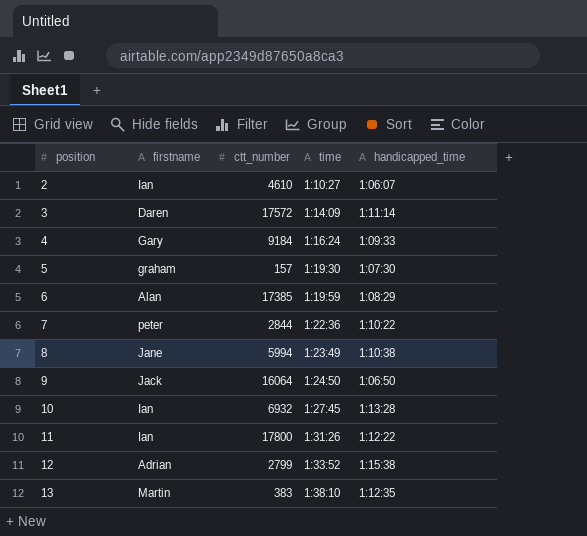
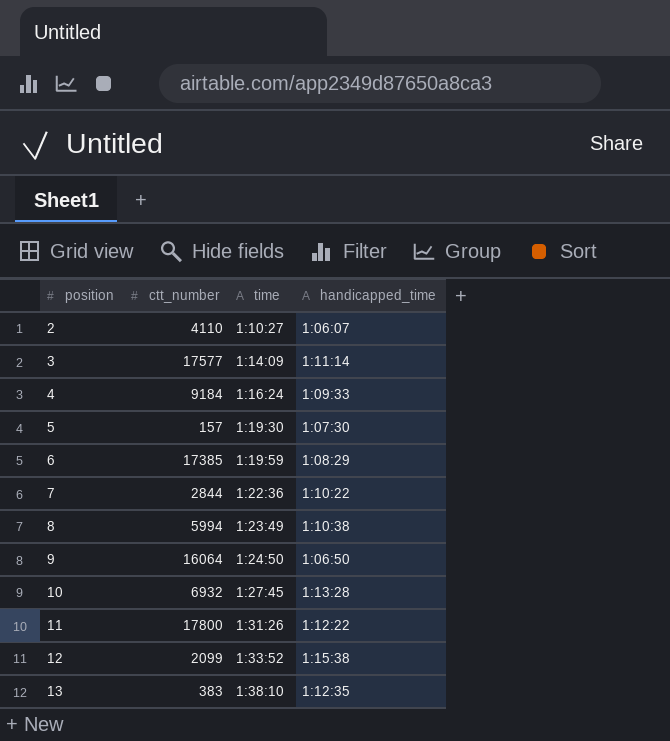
column firstname | position: 2 -> none
2 | ctt_number: 4610 -> 4110
3 | ctt_number: 17572 -> 17577
12 | ctt_number: 2799 -> 2099

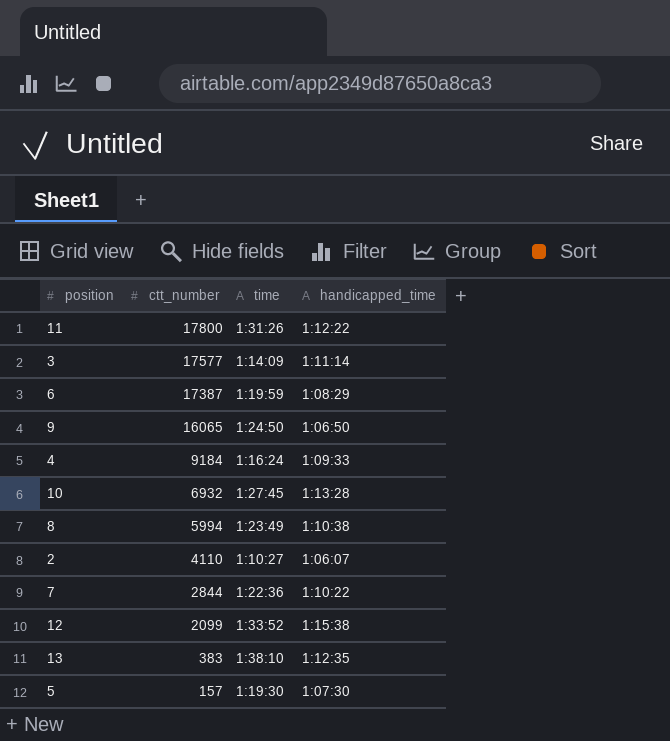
row order: position ascending -> ctt_number descending
6 | ctt_number: 17385 -> 17387
9 | ctt_number: 16064 -> 16065

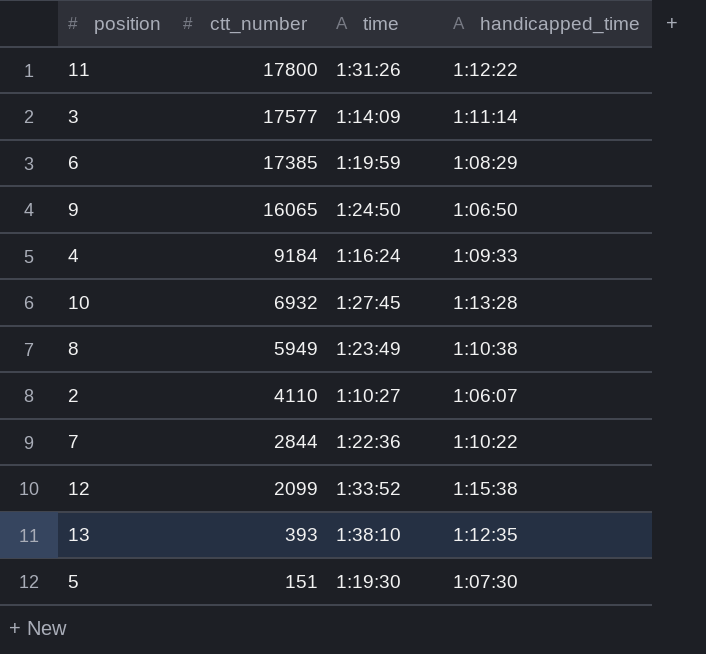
6 | ctt_number: 17387 -> 17385
8 | ctt_number: 5994 -> 5949
13 | ctt_number: 383 -> 393
5 | ctt_number: 157 -> 151

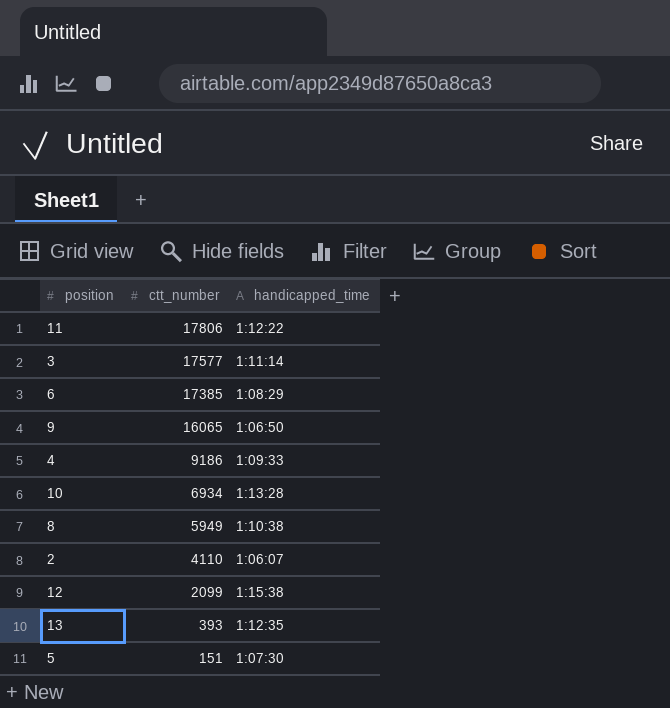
column time | position: 3 -> none
row 7: 2844 | 1:22:36 | 1:10:22 -> none
11 | ctt_number: 17800 -> 17806
4 | ctt_number: 9184 -> 9186
10 | ctt_number: 6932 -> 6934

